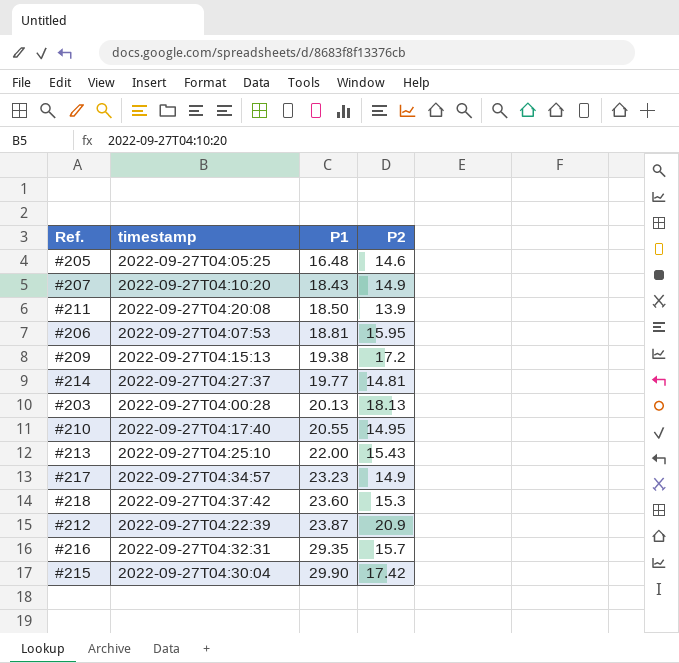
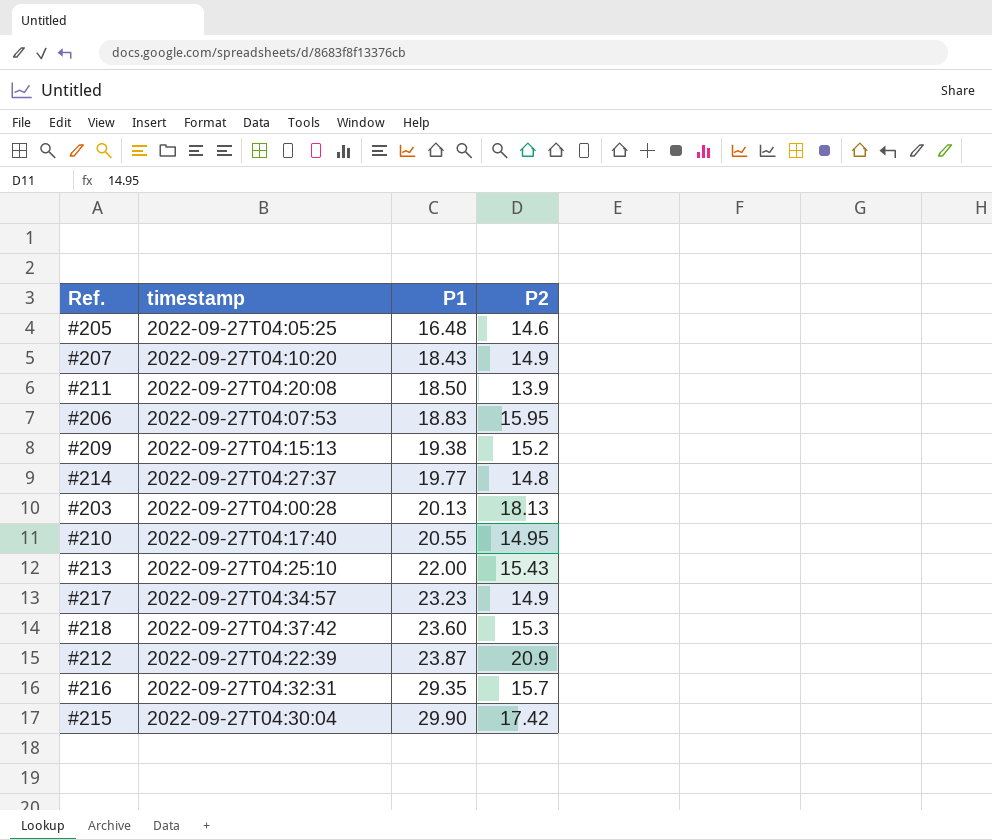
#206 | P1: 18.81 -> 18.83
#209 | P2: 17.2 -> 15.2
#214 | P2: 14.81 -> 14.8

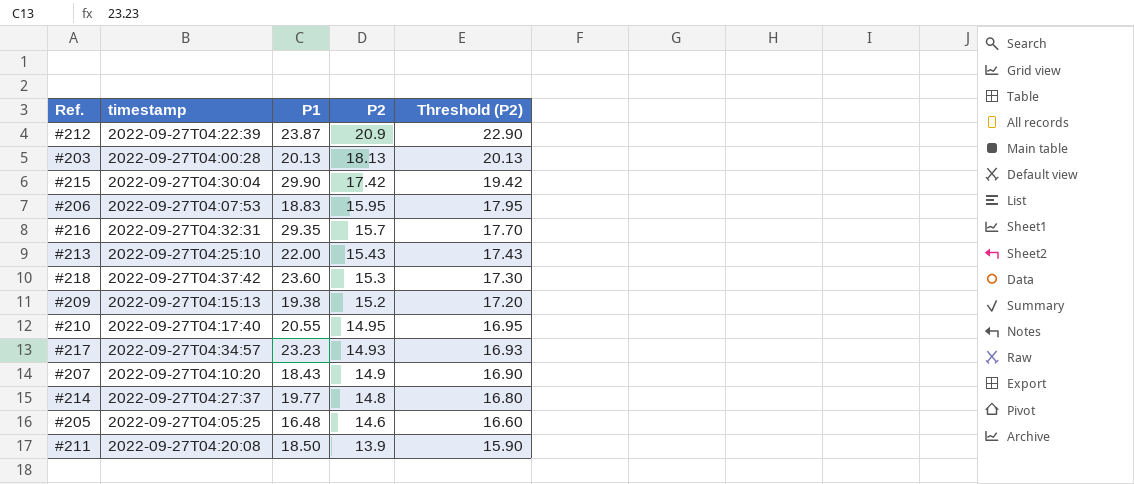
row order: P1 ascending -> P2 descending
column Threshold (P2) | formula: none -> [P2] + 2
#217 | P2: 14.9 -> 14.93

